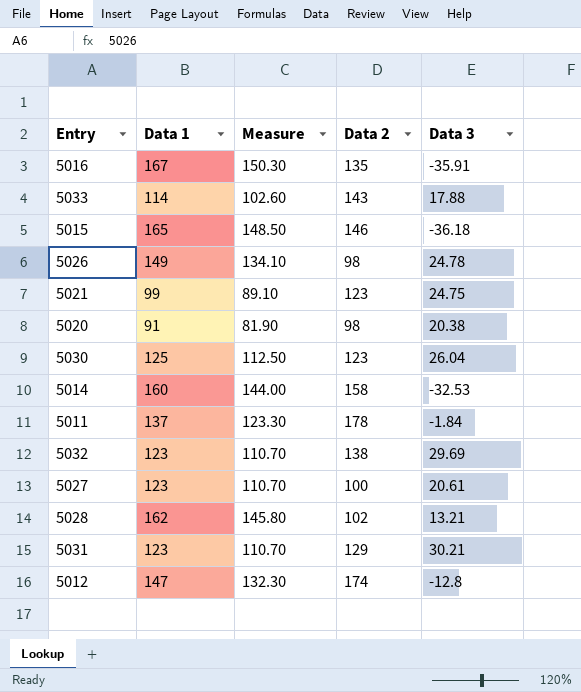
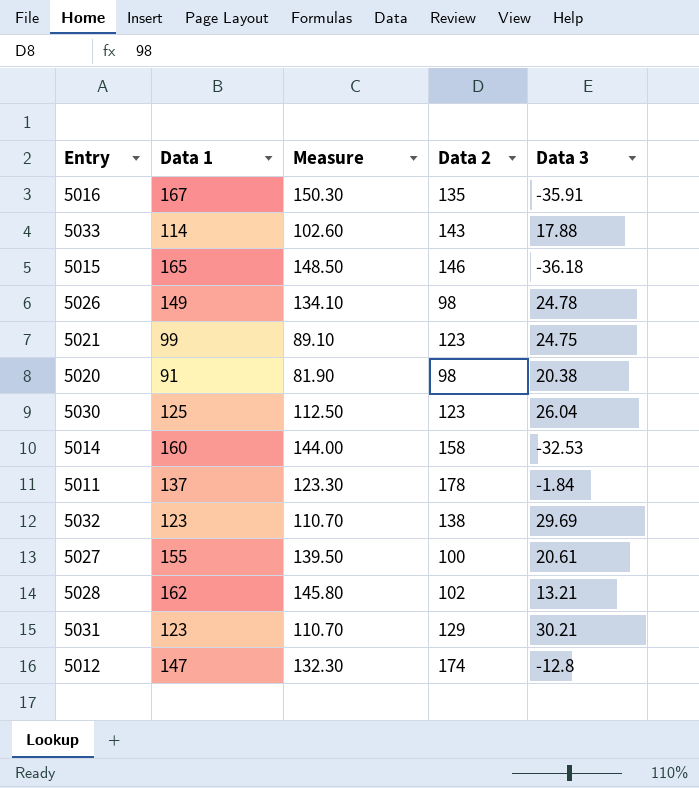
5027 | Data 1: 123 -> 155
5027 | Measure: 110.70 -> 139.50

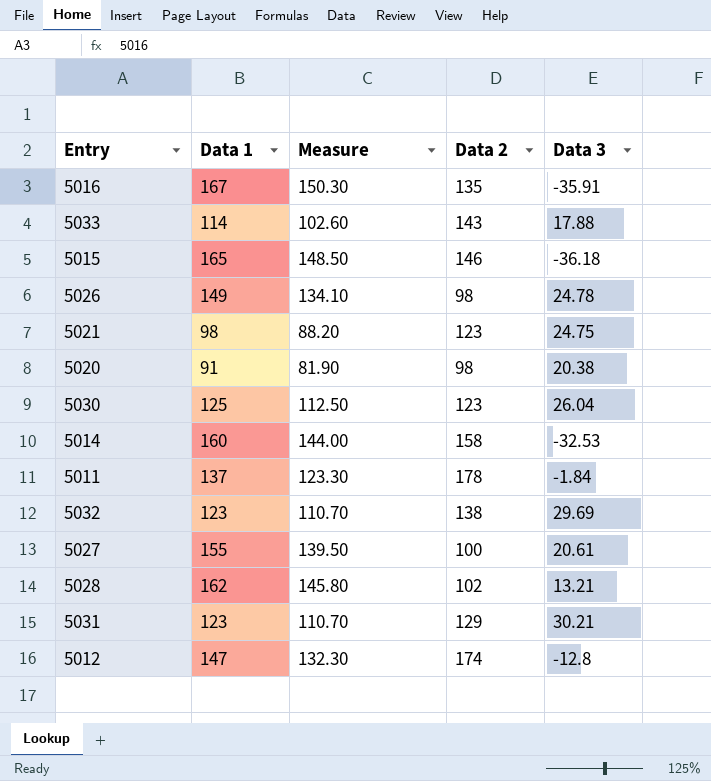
5021 | Data 1: 99 -> 98
5021 | Measure: 89.10 -> 88.20

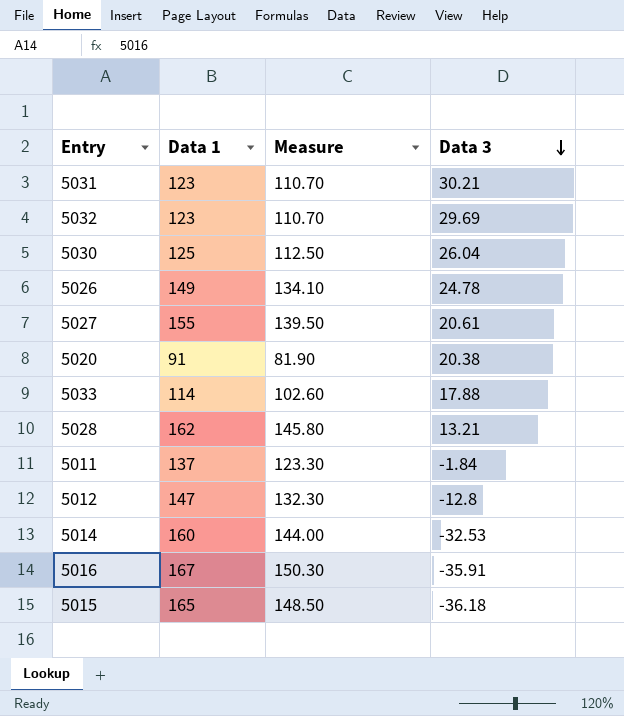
row order: none -> Data 3 descending
column Data 2 | position: 4 -> none
row 5021: 98 | 88.20 | 123 | 24.75 -> none

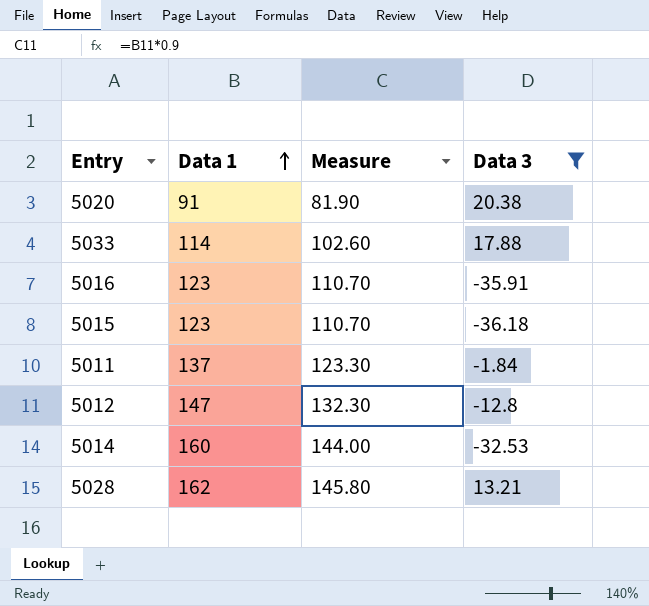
filter: none -> Data 3 <= 20.38
row order: Data 3 descending -> Data 1 ascending
5016 | Data 1: 167 -> 123
5016 | Measure: 150.30 -> 110.70
5015 | Data 1: 165 -> 123
5015 | Measure: 148.50 -> 110.70

